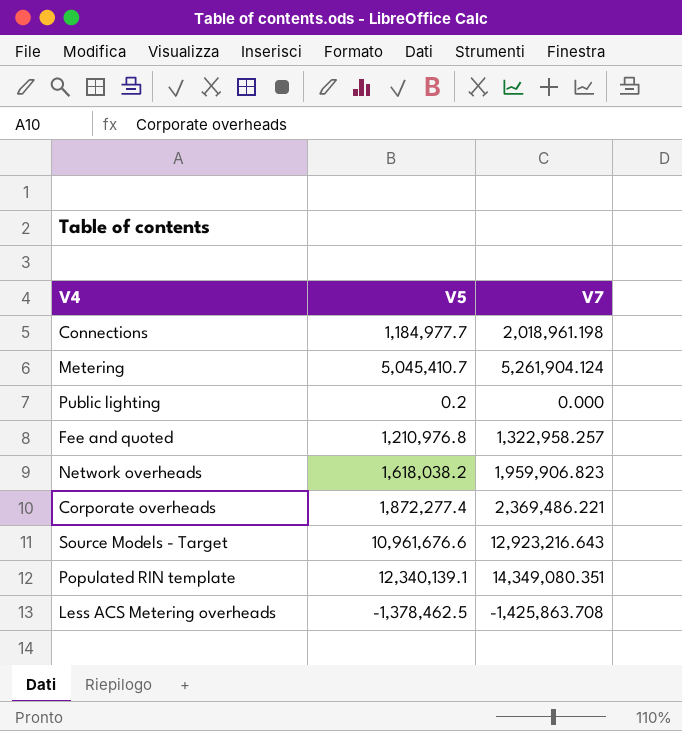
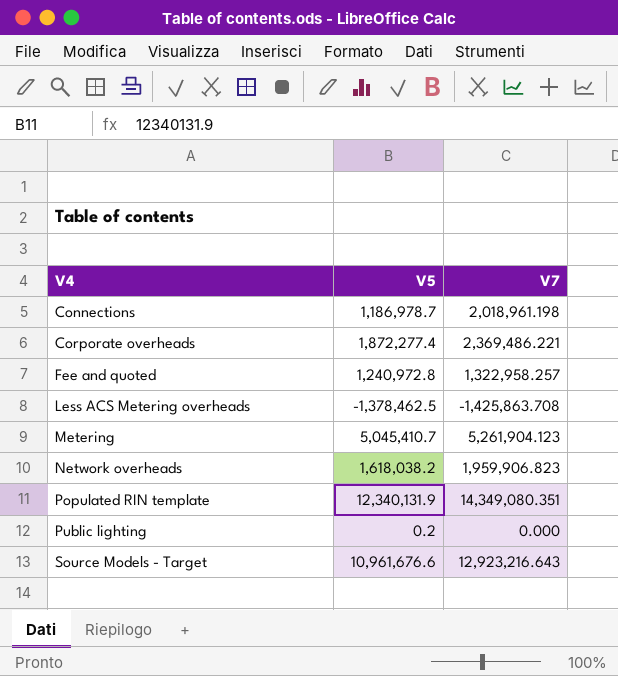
row order: none -> V4 ascending
Connections | V5: 1,184,977.7 -> 1,186,978.7
Fee and quoted | V5: 1,210,976.8 -> 1,240,972.8
Metering | V7: 5,261,904.124 -> 5,261,904.123
Populated RIN template | V5: 12,340,139.1 -> 12,340,131.9

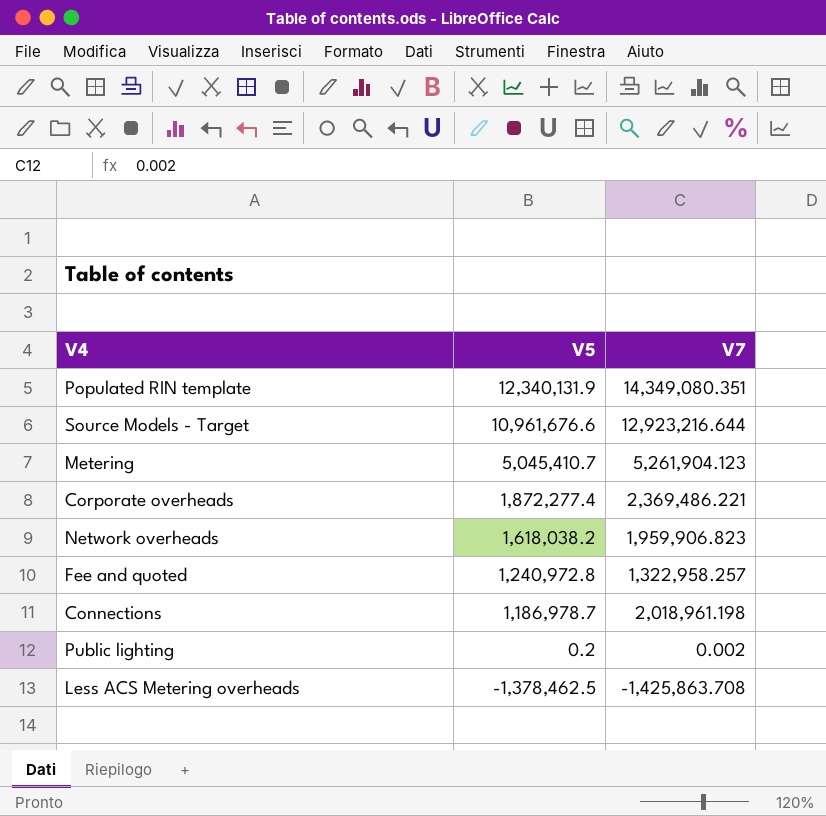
row order: V4 ascending -> V5 descending
Source Models - Target | V7: 12,923,216.643 -> 12,923,216.644
Public lighting | V7: 0.000 -> 0.002

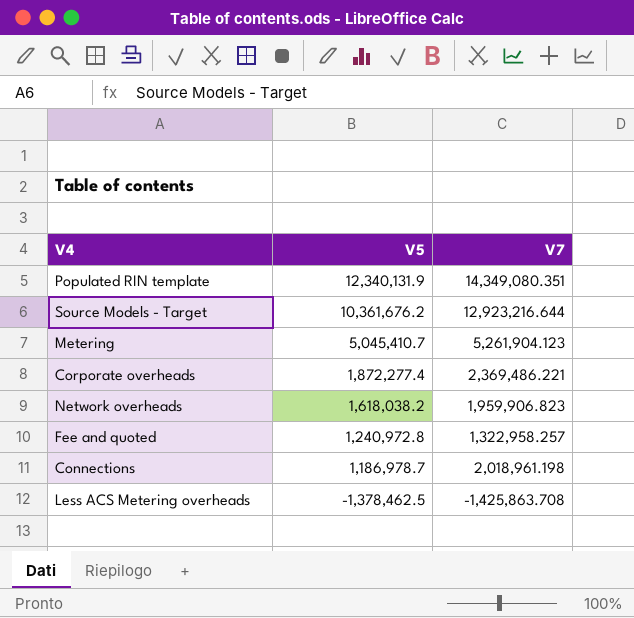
row Public lighting: 0.2 | 0.002 -> none
Source Models - Target | V5: 10,961,676.6 -> 10,361,676.2

